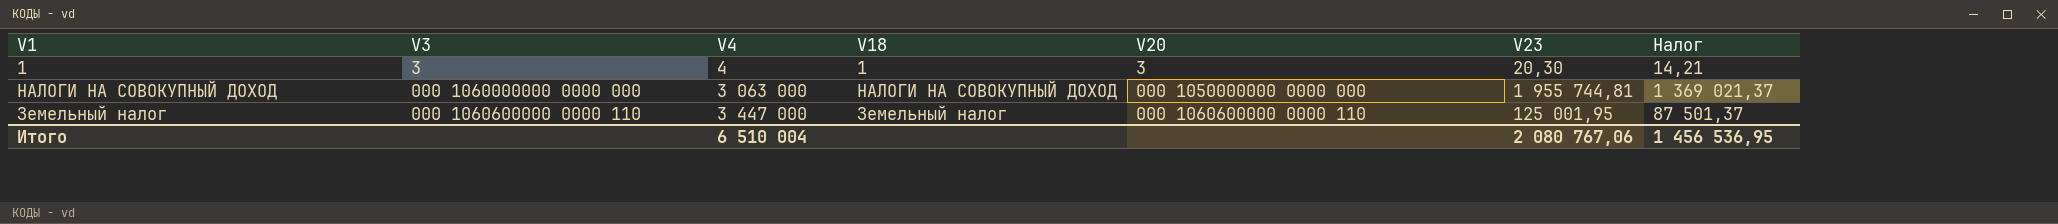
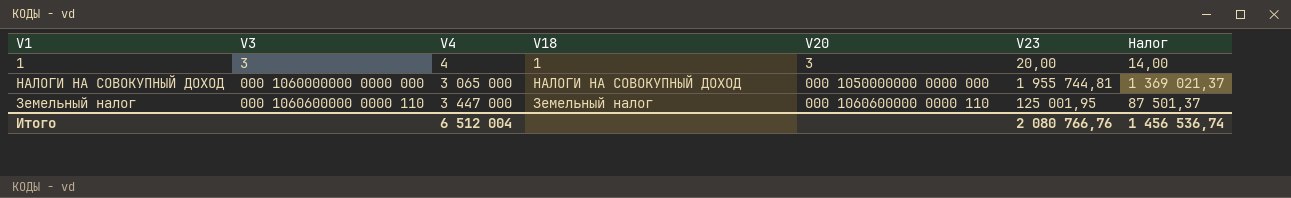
1 | V23: 20,30 -> 20,00
1 | Налог: 14,21 -> 14,00
НАЛОГИ НА СОВОКУПНЫЙ ДОХОД | V4: 3 063 000 -> 3 065 000
Итого | V4: 6 510 004 -> 6 512 004
Итого | V23: 2 080 767,06 -> 2 080 766,76
Итого | Налог: 1 456 536,95 -> 1 456 536,74

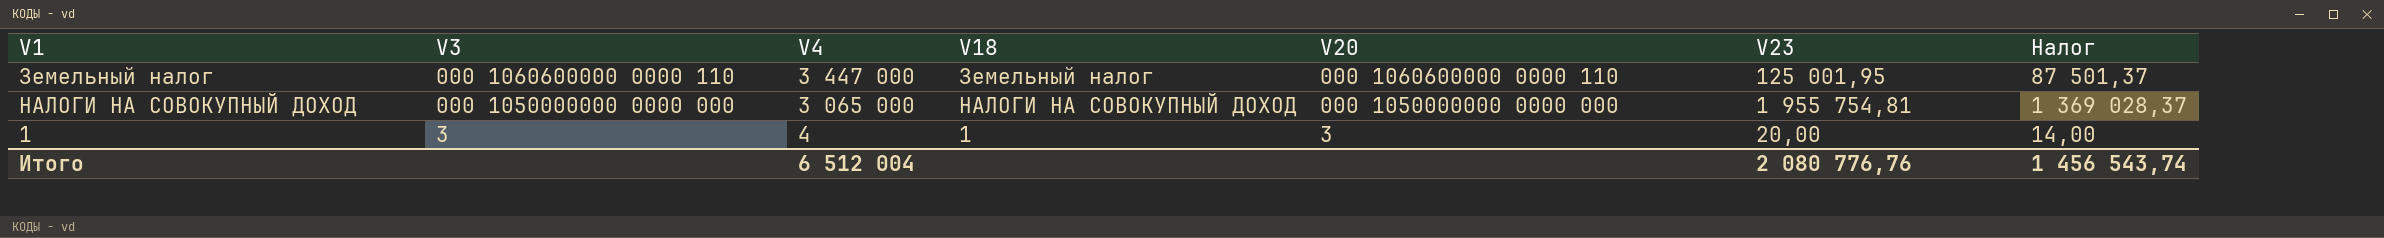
row order: V4 ascending -> V4 descending
НАЛОГИ НА СОВОКУПНЫЙ ДОХОД | V3: 000 1060000000 0000 000 -> 000 1050000000 0000 000
НАЛОГИ НА СОВОКУПНЫЙ ДОХОД | V23: 1 955 744,81 -> 1 955 754,81
НАЛОГИ НА СОВОКУПНЫЙ ДОХОД | Налог: 1 369 021,37 -> 1 369 028,37
Итого | V23: 2 080 766,76 -> 2 080 776,76
Итого | Налог: 1 456 536,74 -> 1 456 543,74

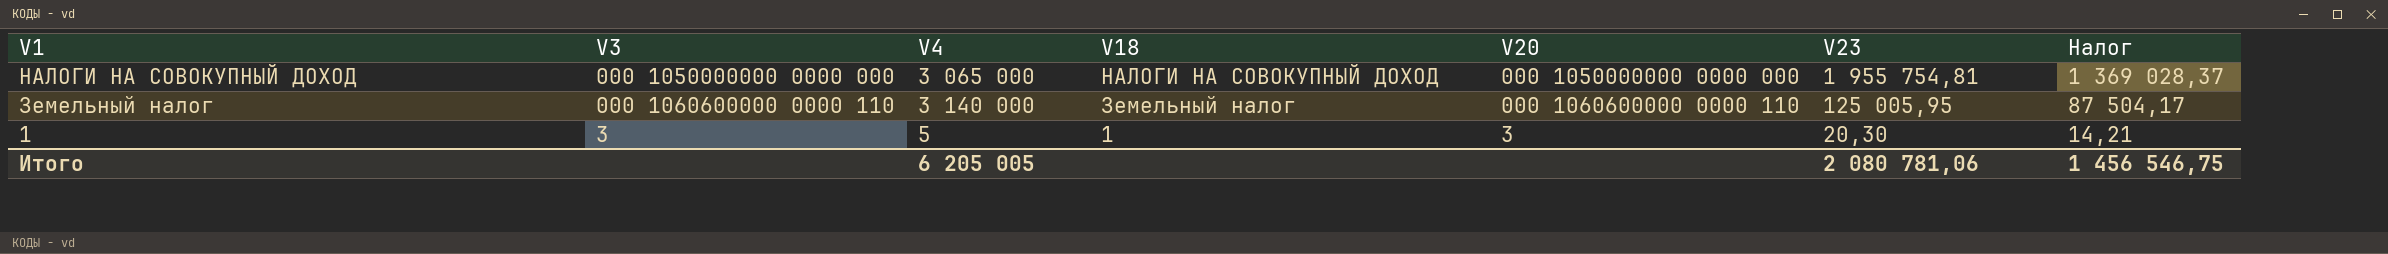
row order: V4 descending -> V1 descending
Земельный налог | V4: 3 447 000 -> 3 140 000
Земельный налог | V23: 125 001,95 -> 125 005,95
Земельный налог | Налог: 87 501,37 -> 87 504,17
1 | V4: 4 -> 5
1 | V23: 20,00 -> 20,30
1 | Налог: 14,00 -> 14,21
Итого | V4: 6 512 004 -> 6 205 005
Итого | V23: 2 080 776,76 -> 2 080 781,06
Итого | Налог: 1 456 543,74 -> 1 456 546,75

